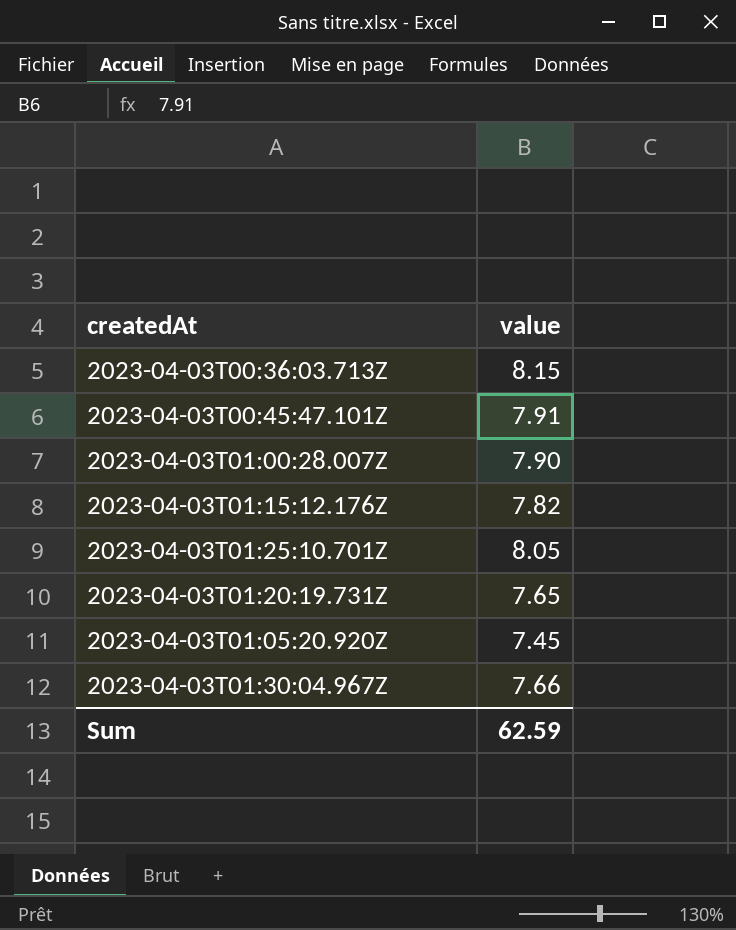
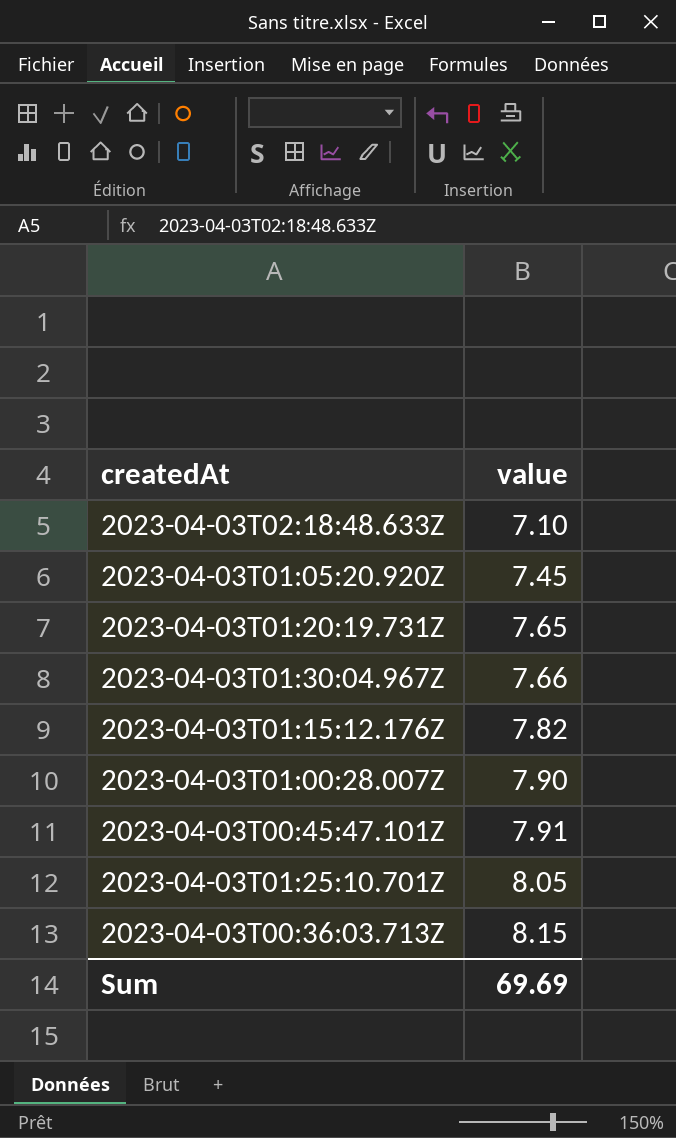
row order: none -> value ascending
row 2023-04-03T02:18:48.633Z: none -> 7.10
Sum | value: 62.59 -> 69.69

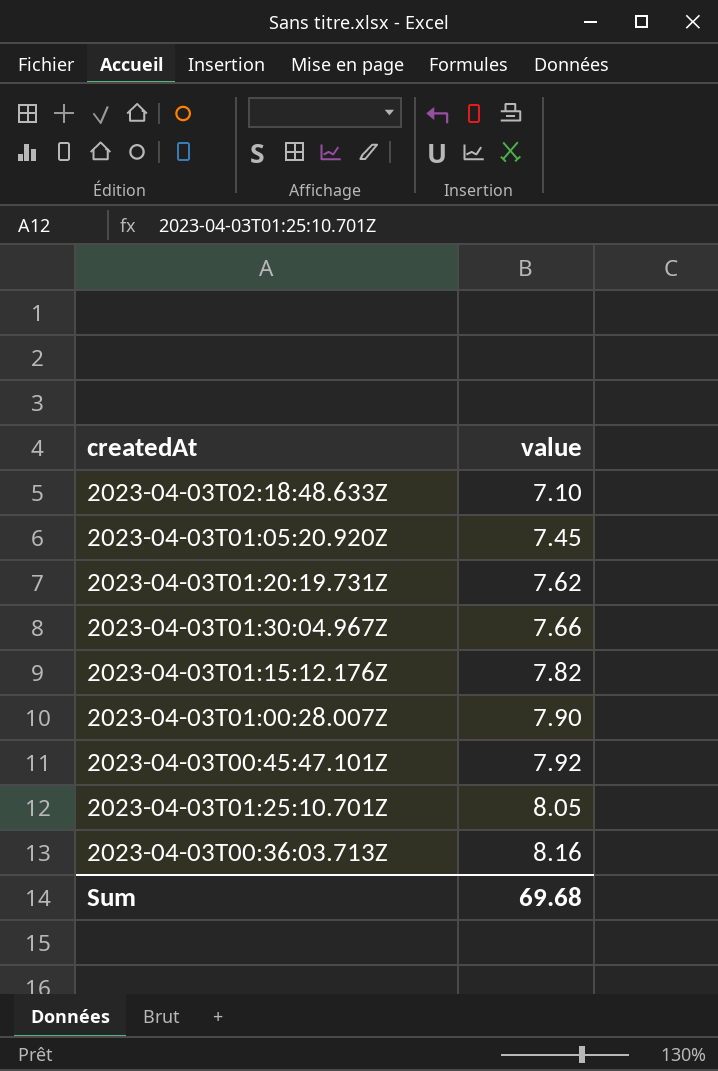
2023-04-03T01:20:19.731Z | value: 7.65 -> 7.62
2023-04-03T00:45:47.101Z | value: 7.91 -> 7.92
2023-04-03T00:36:03.713Z | value: 8.15 -> 8.16
Sum | value: 69.69 -> 69.68

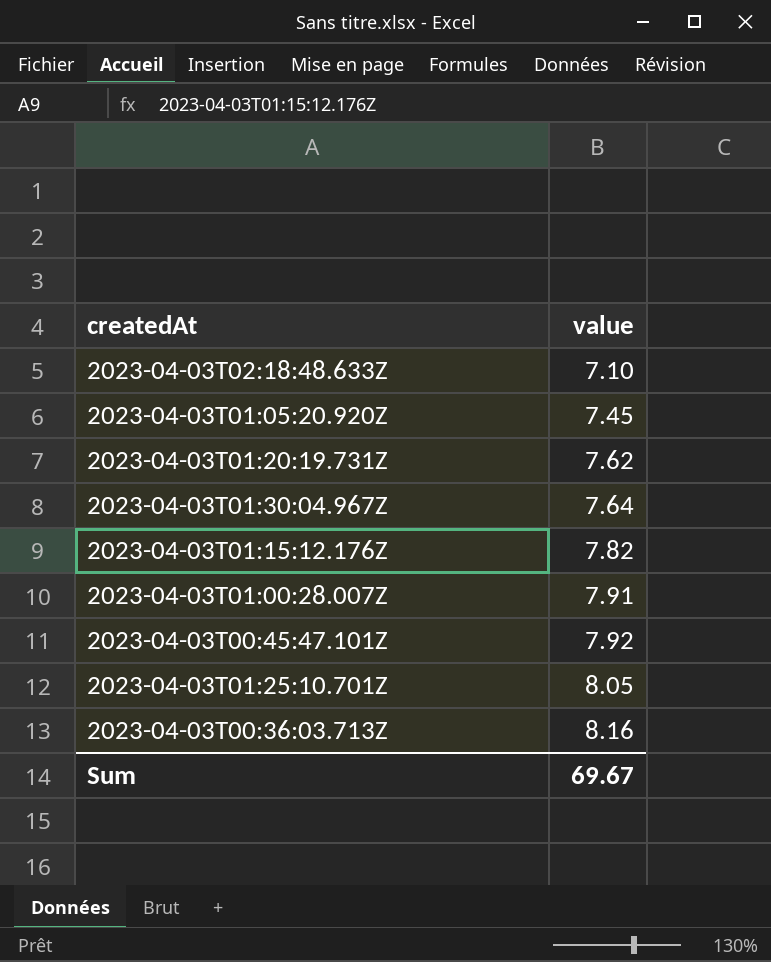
2023-04-03T01:30:04.967Z | value: 7.66 -> 7.64
2023-04-03T01:00:28.007Z | value: 7.90 -> 7.91
Sum | value: 69.68 -> 69.67

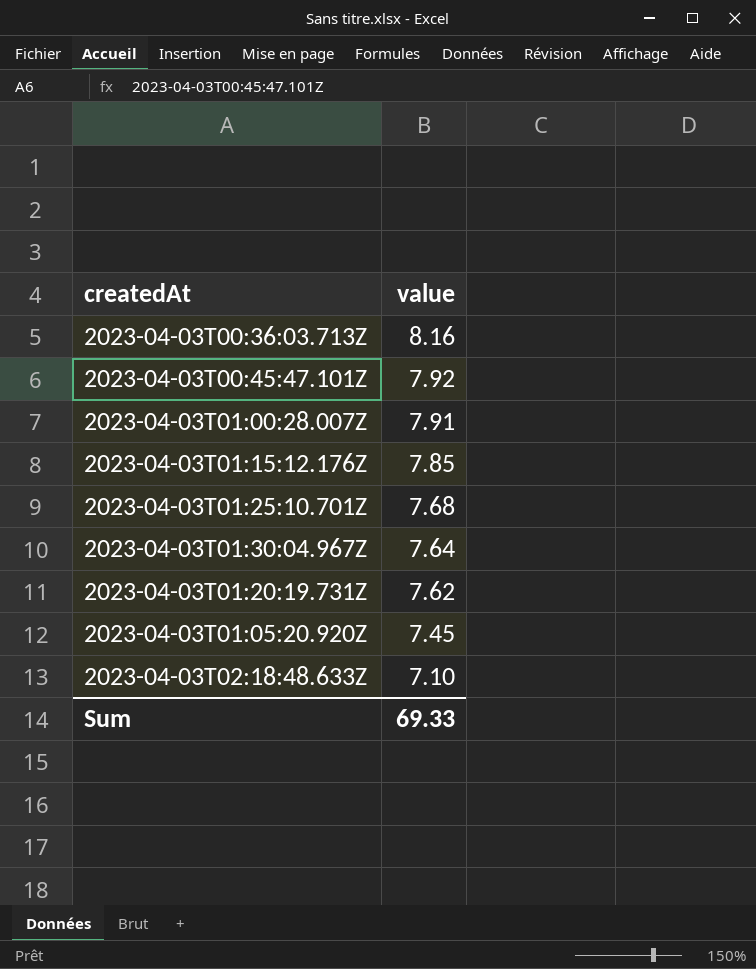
row order: value ascending -> value descending
2023-04-03T01:15:12.176Z | value: 7.82 -> 7.85
2023-04-03T01:25:10.701Z | value: 8.05 -> 7.68
Sum | value: 69.67 -> 69.33

